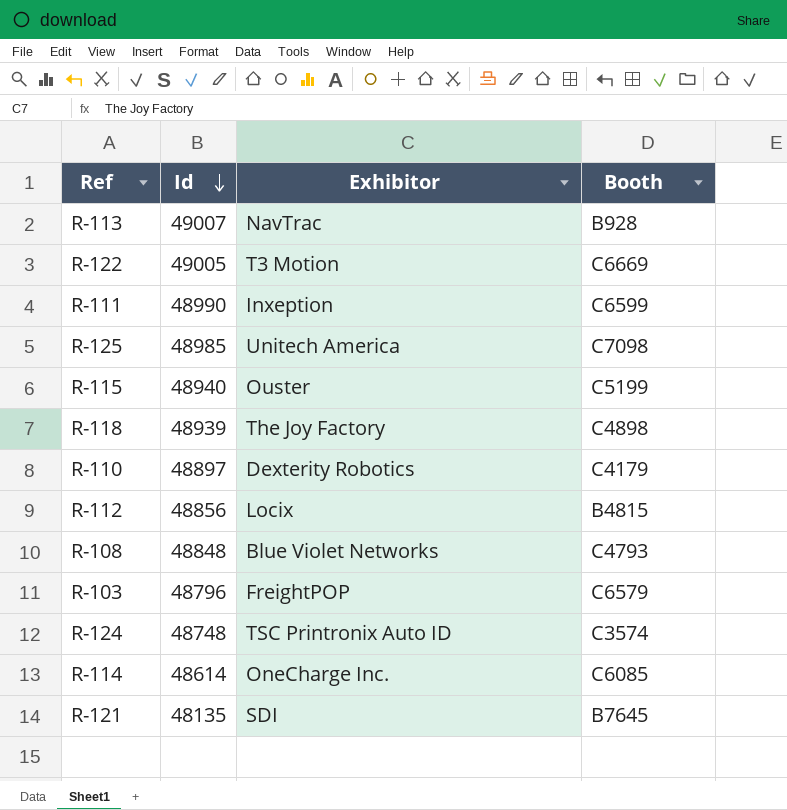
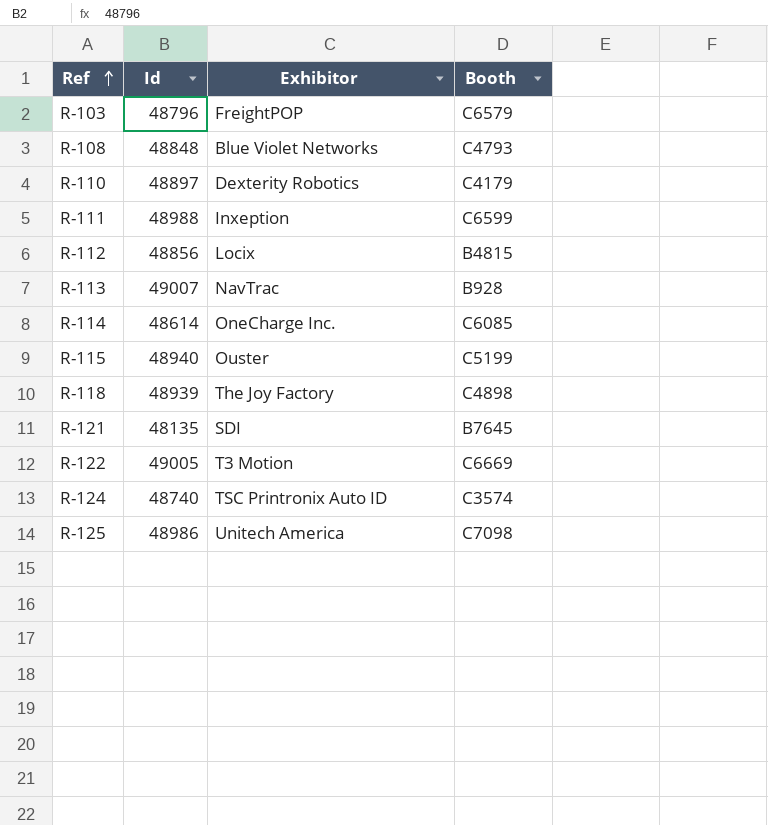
row order: Id descending -> Ref ascending
R-111 | Id: 48990 -> 48988
R-124 | Id: 48748 -> 48740
R-125 | Id: 48985 -> 48986

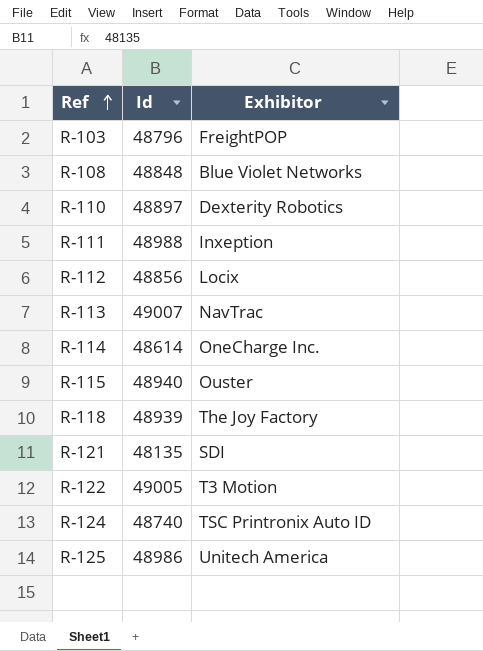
column Booth | position: 4 -> none

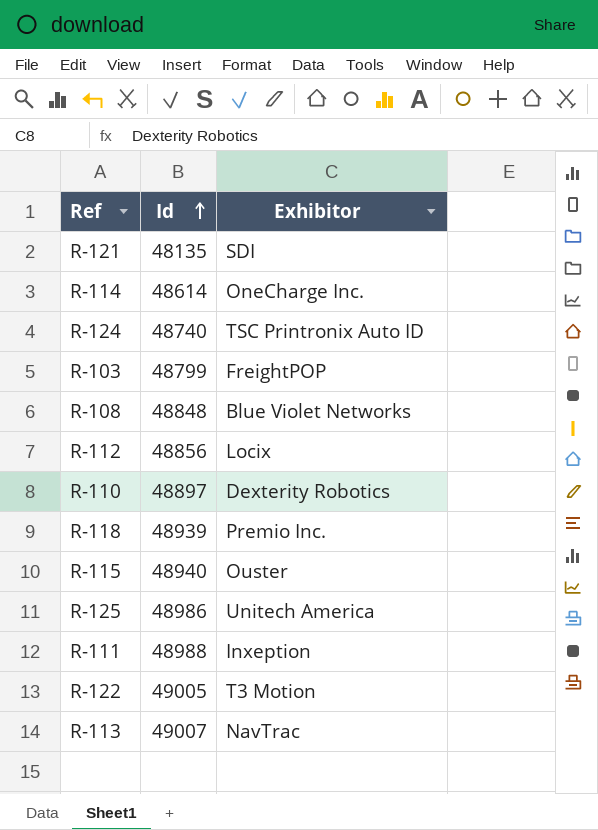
row order: Ref ascending -> Id ascending
R-103 | Id: 48796 -> 48799
R-118 | Exhibitor: The Joy Factory -> Premio Inc.

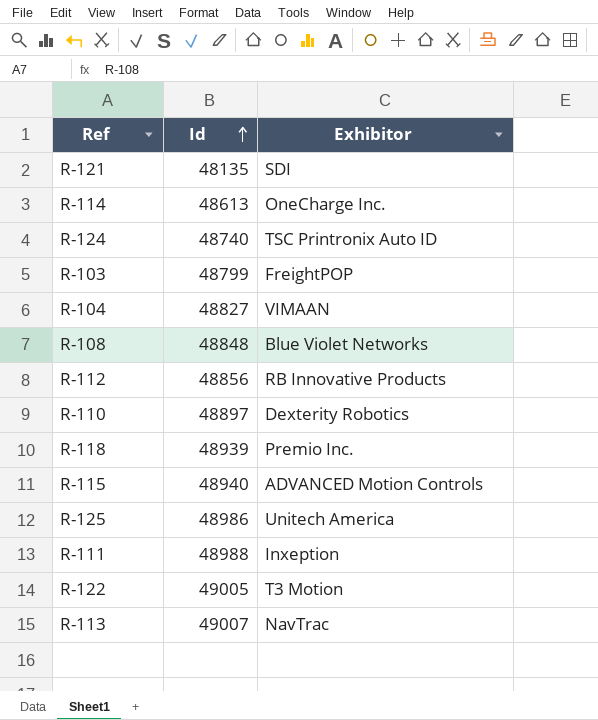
R-114 | Id: 48614 -> 48613
row R-104: none -> 48827 | VIMAAN
R-112 | Exhibitor: Locix -> RB Innovative Products
R-115 | Exhibitor: Ouster -> ADVANCED Motion Controls

